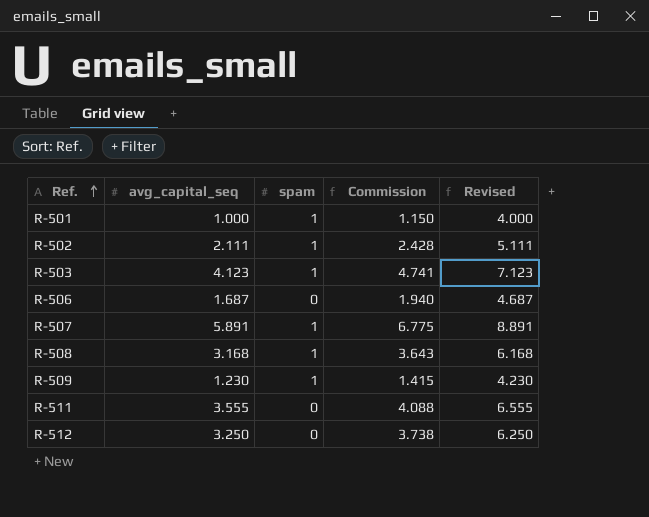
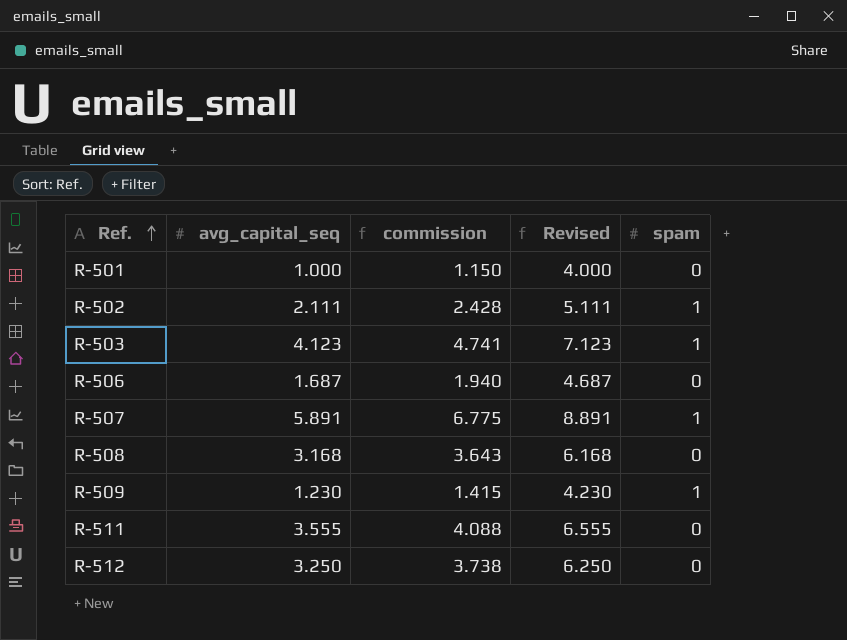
column name: Commission -> commission
column spam | position: 3 -> 5
R-501 | spam: 1 -> 0
R-508 | spam: 1 -> 0

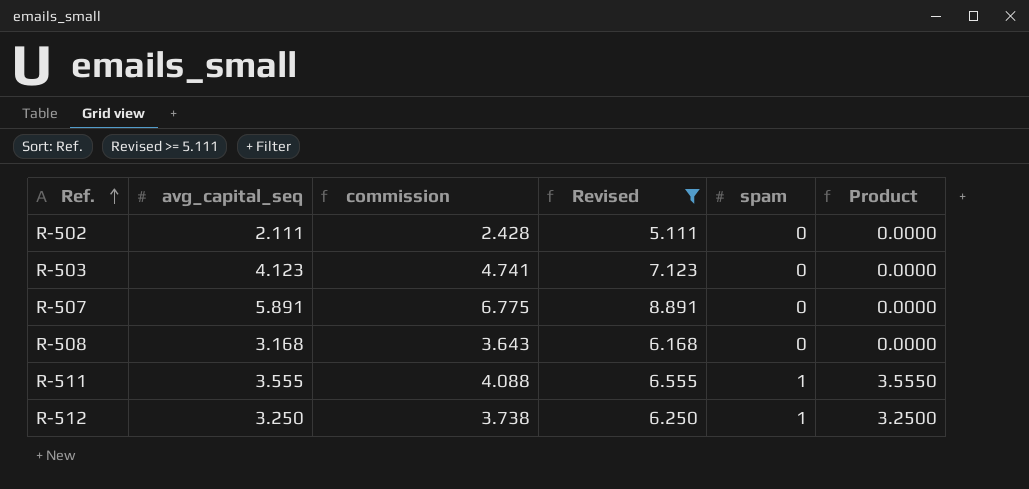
filter: none -> Revised >= 5.111
column Product | formula: none -> [avg_capital_seq] * [spam]
R-502 | spam: 1 -> 0
R-503 | spam: 1 -> 0
R-507 | spam: 1 -> 0
R-511 | spam: 0 -> 1
R-512 | spam: 0 -> 1

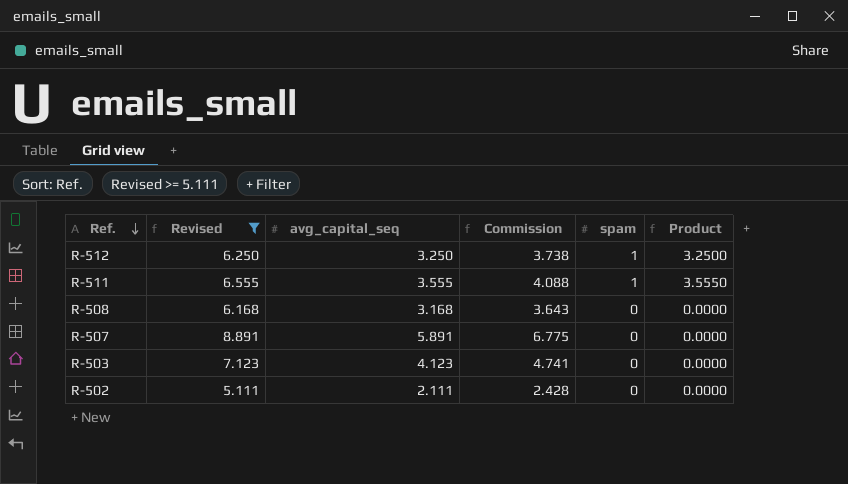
row order: Ref. ascending -> Ref. descending
column Revised | position: 4 -> 2
column name: commission -> Commission

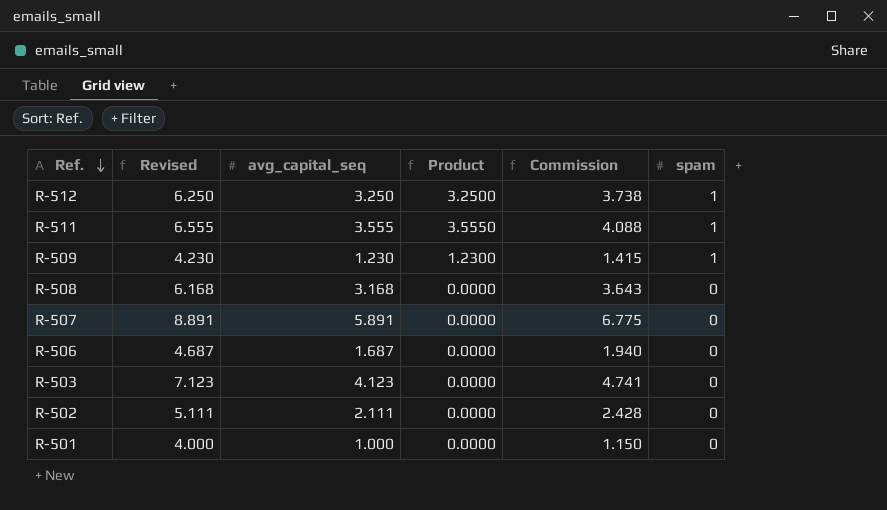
filter: Revised >= 5.111 -> none
column Product | position: 6 -> 4

